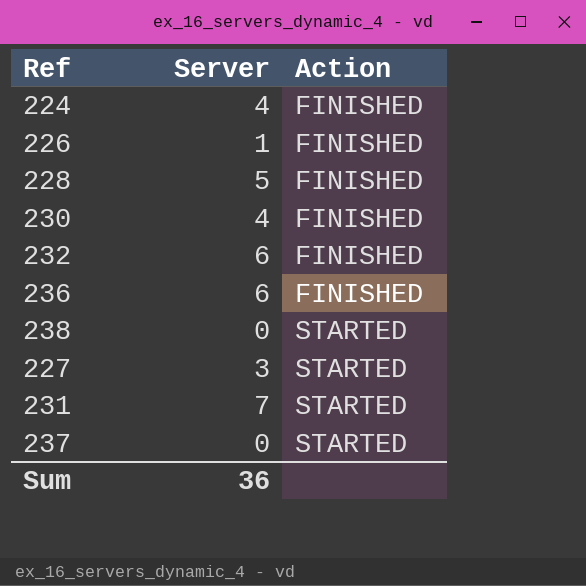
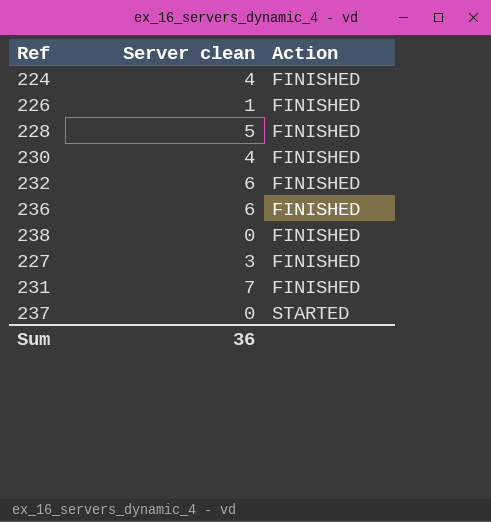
column name: Server -> Server clean
238 | Action: STARTED -> FINISHED
227 | Action: STARTED -> FINISHED
231 | Action: STARTED -> FINISHED

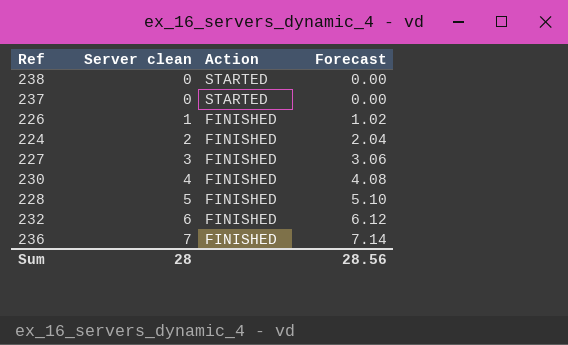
row order: Action ascending -> Server clean ascending
column Forecast | formula: none -> [Server clean] * 1.02
row 231: 7 | FINISHED -> none
238 | Action: FINISHED -> STARTED
224 | Server clean: 4 -> 2
236 | Server clean: 6 -> 7
Sum | Server clean: 36 -> 28

